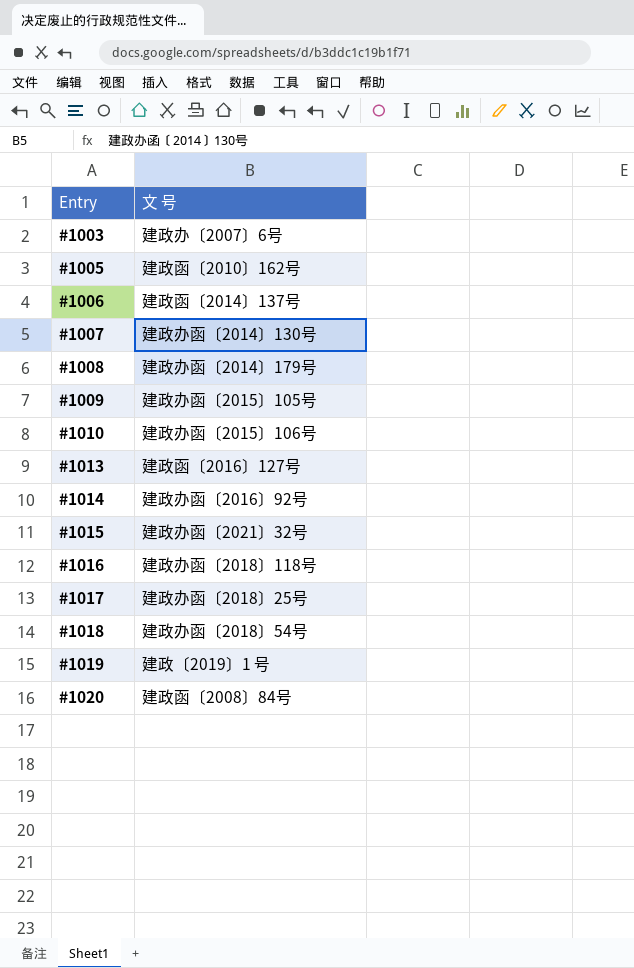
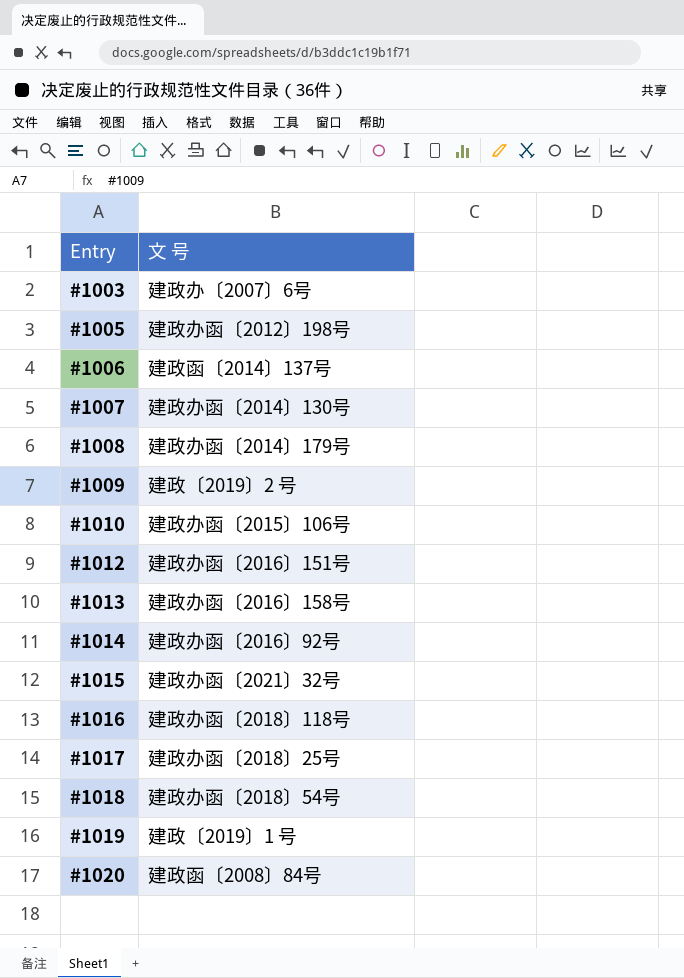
#1005 | 文 号: 建政函〔2010〕162号 -> 建政办函〔2012〕198号
#1009 | 文 号: 建政办函〔2015〕105号 -> 建政〔2019〕2 号
row #1012: none -> 建政办函〔2016〕151号
#1013 | 文 号: 建政函〔2016〕127号 -> 建政办函〔2016〕158号

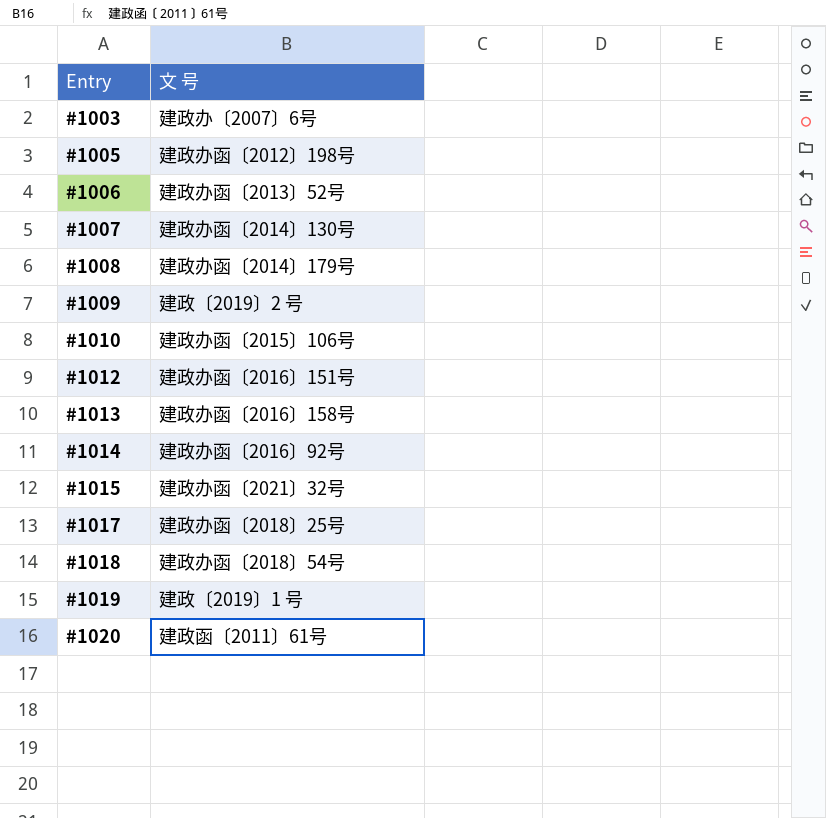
row #1016: 建政办函〔2018〕118号 -> none
#1006 | 文 号: 建政函〔2014〕137号 -> 建政办函〔2013〕52号
#1020 | 文 号: 建政函〔2008〕84号 -> 建政函〔2011〕61号

